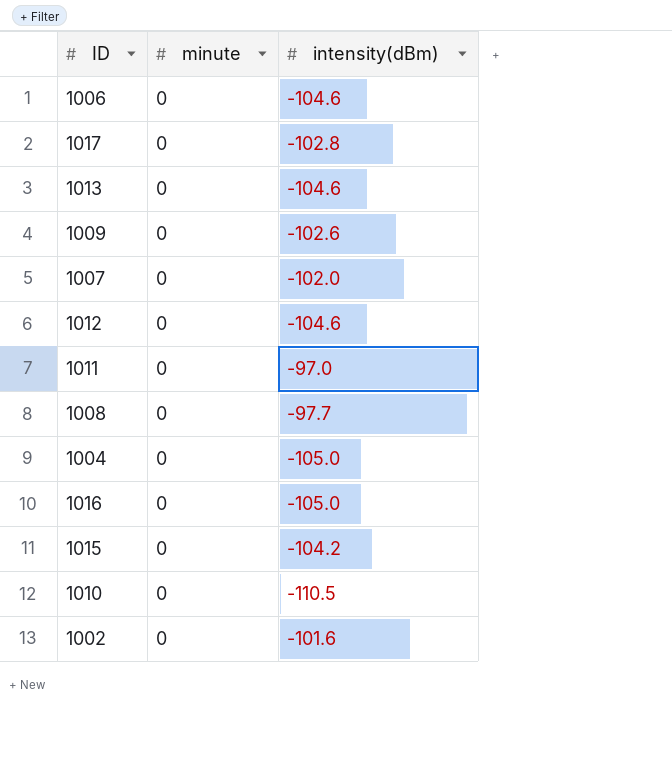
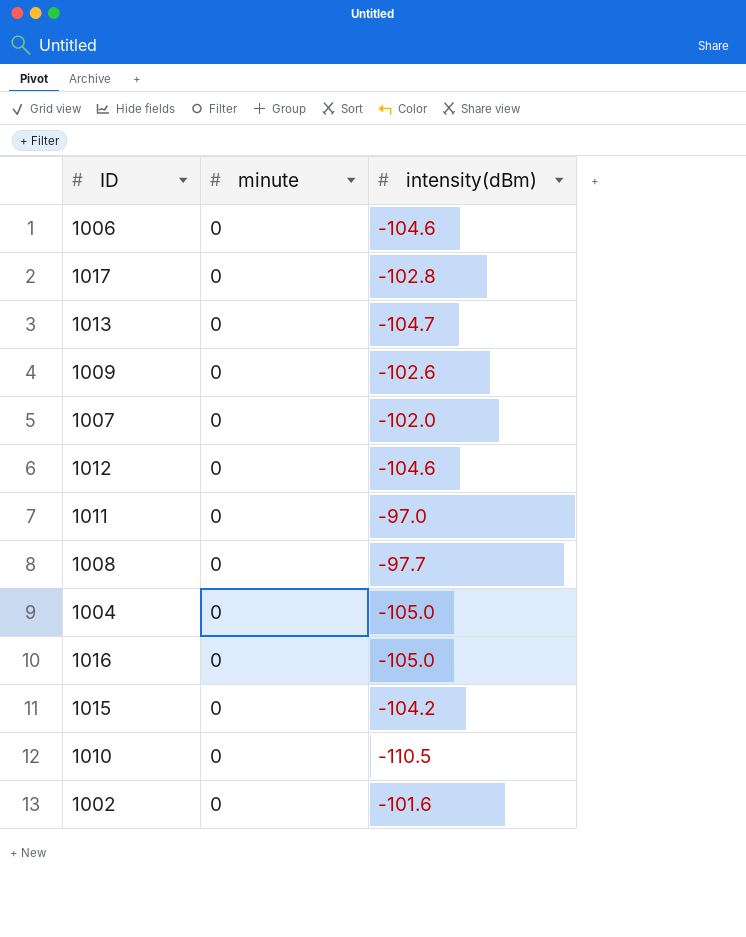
1013 | intensity(dBm): -104.6 -> -104.7

